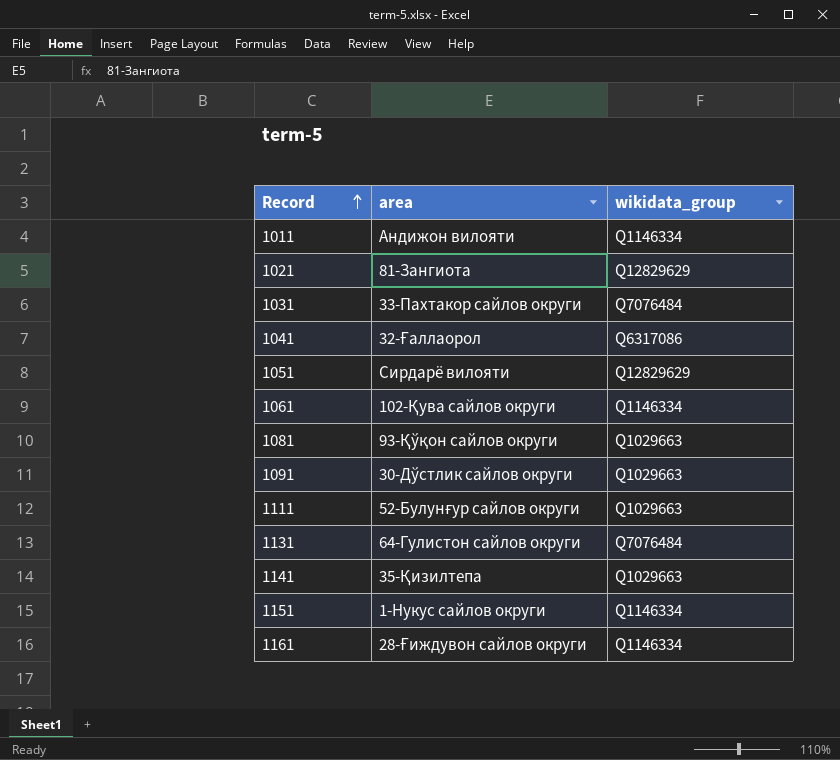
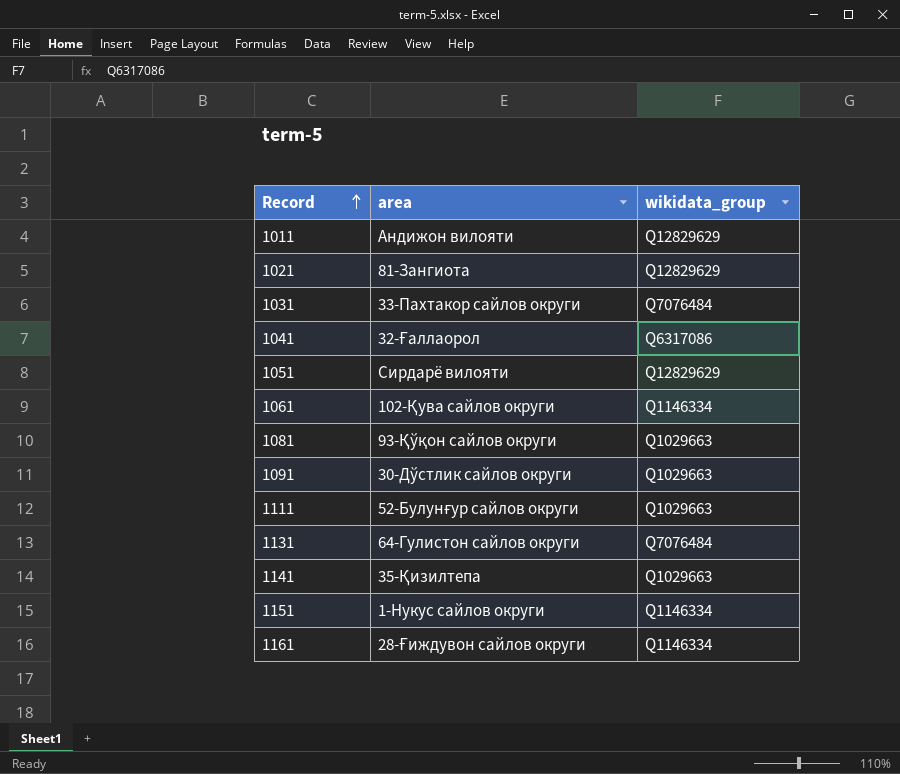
1011 | wikidata_group: Q1146334 -> Q12829629

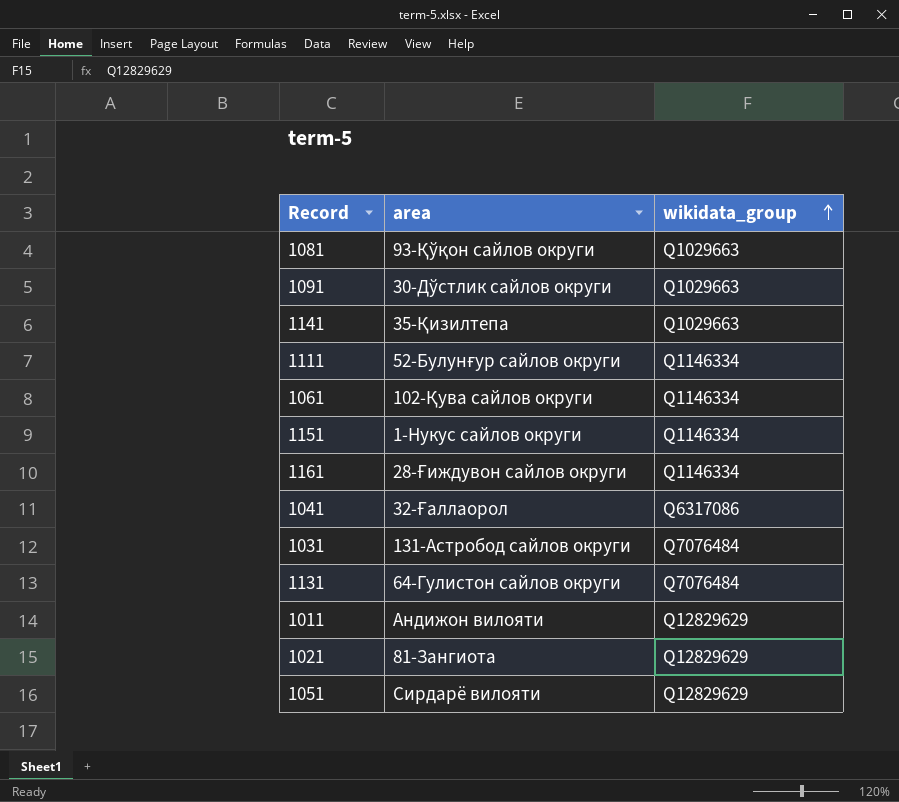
row order: Record ascending -> wikidata_group ascending
1111 | wikidata_group: Q1029663 -> Q1146334
1031 | area: 33-Пахтакор сайлов округи -> 131-Астробод сайлов округи

